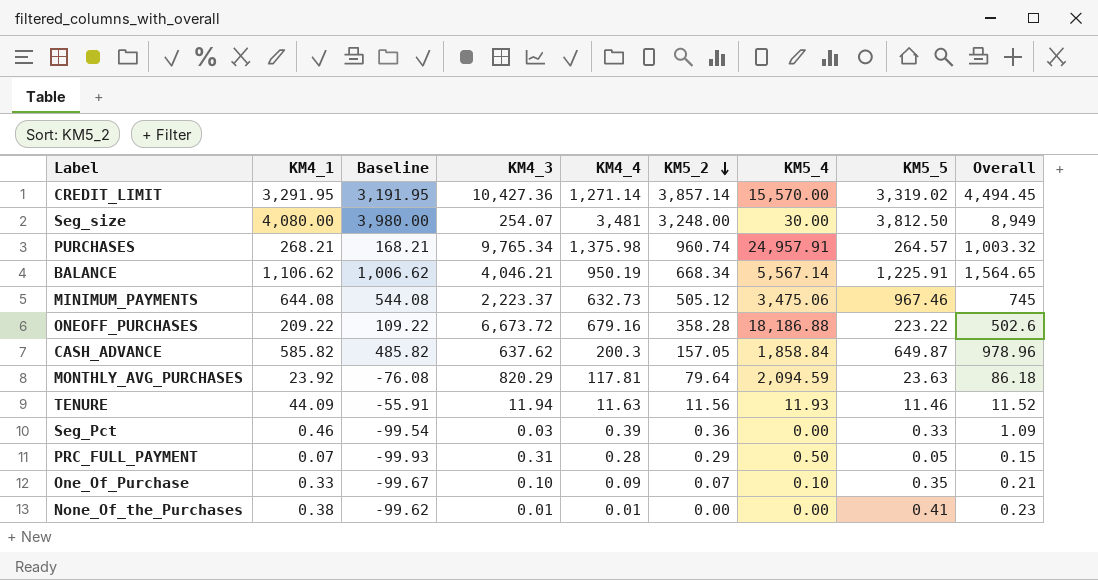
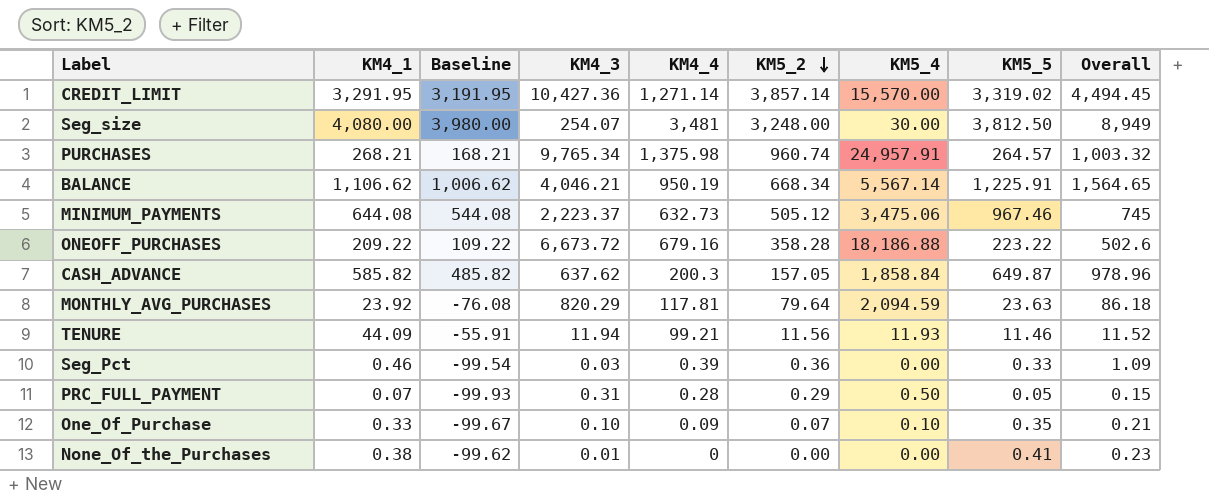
TENURE | KM4_4: 11.63 -> 99.21
None_Of_the_Purchases | KM4_4: 0.01 -> 0

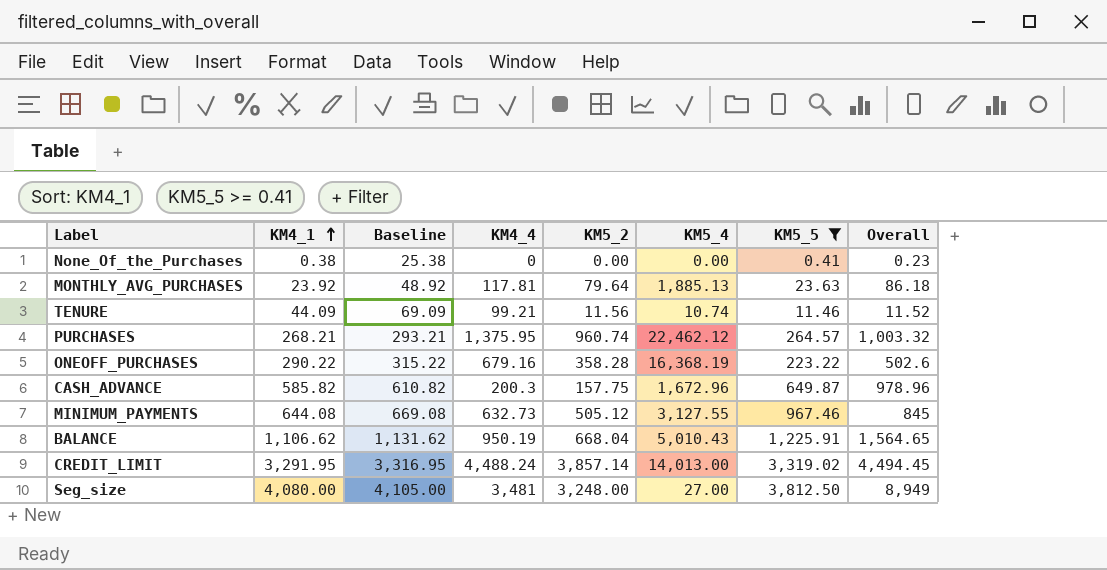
filter: none -> KM5_5 >= 0.41
row order: KM5_2 descending -> KM4_1 ascending
column KM4_3 | position: 4 -> none
column Baseline | formula: [KM4_1] - 100 -> [KM4_1] + 25
MONTHLY_AVG_PURCHASES | KM5_4: 2,094.59 -> 1,885.13
TENURE | KM5_4: 11.93 -> 10.74
PURCHASES | KM4_4: 1,375.98 -> 1,375.95
PURCHASES | KM5_4: 24,957.91 -> 22,462.12
ONEOFF_PURCHASES | KM4_1: 209.22 -> 290.22
ONEOFF_PURCHASES | KM5_4: 18,186.88 -> 16,368.19
CASH_ADVANCE | KM5_2: 157.05 -> 157.75
CASH_ADVANCE | KM5_4: 1,858.84 -> 1,672.96
MINIMUM_PAYMENTS | KM5_4: 3,475.06 -> 3,127.55
MINIMUM_PAYMENTS | Overall: 745 -> 845
BALANCE | KM5_2: 668.34 -> 668.04
BALANCE | KM5_4: 5,567.14 -> 5,010.43
CREDIT_LIMIT | KM4_4: 1,271.14 -> 4,488.24
CREDIT_LIMIT | KM5_4: 15,570.00 -> 14,013.00
Seg_size | KM5_4: 30.00 -> 27.00

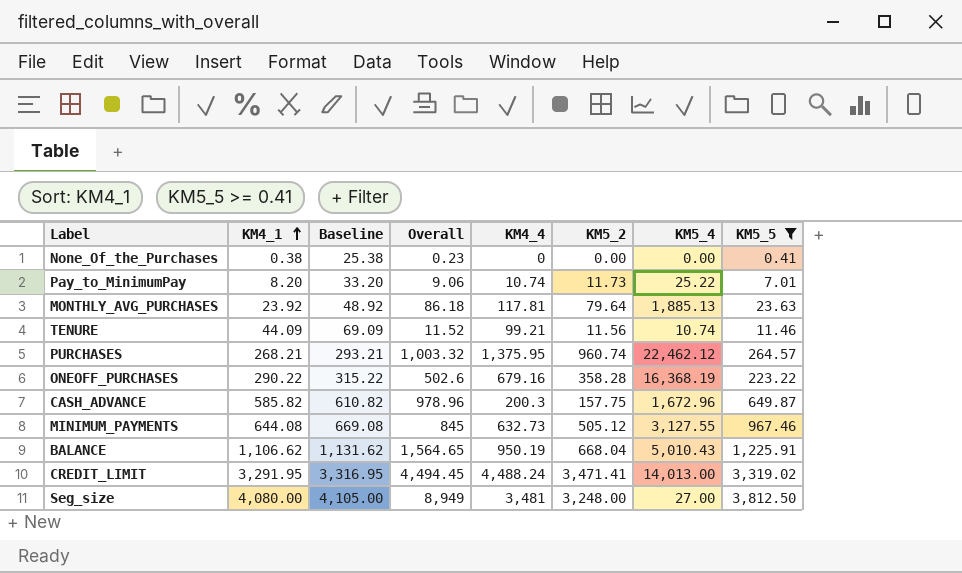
column Overall | position: 8 -> 4
row Pay_to_MinimumPay: none -> 8.20 | 33.20 | 9.06 | 10.74 | 11.73 | 25.22 | 7.01
CREDIT_LIMIT | KM5_2: 3,857.14 -> 3,471.41

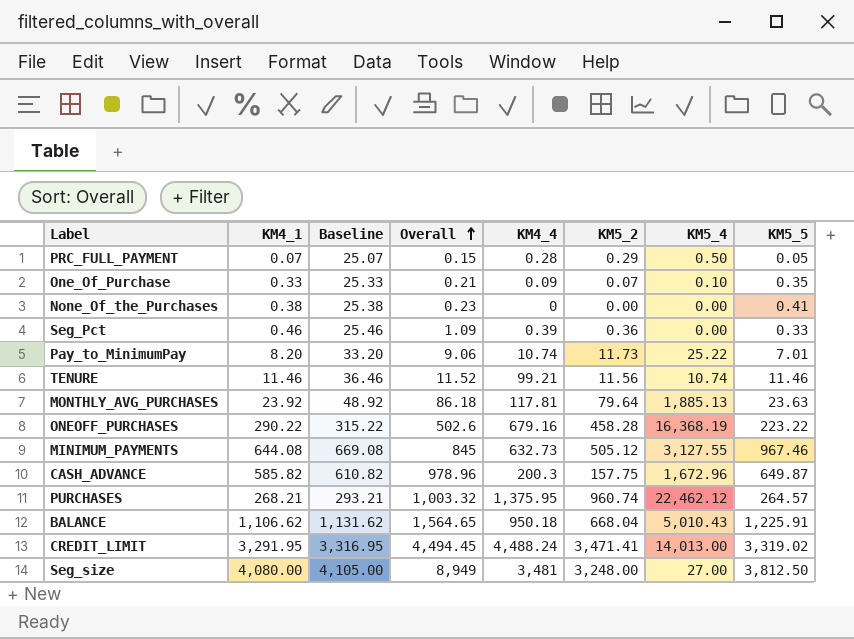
filter: KM5_5 >= 0.41 -> none
row order: KM4_1 ascending -> Overall ascending
TENURE | KM4_1: 44.09 -> 11.46
TENURE | Baseline: 69.09 -> 36.46
ONEOFF_PURCHASES | KM5_2: 358.28 -> 458.28
BALANCE | KM4_4: 950.19 -> 950.18

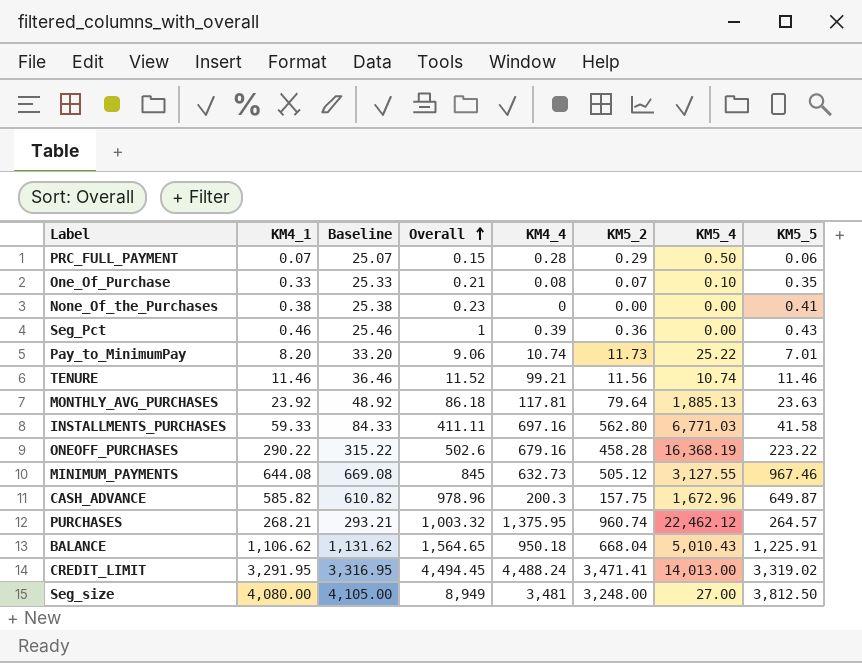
PRC_FULL_PAYMENT | KM5_5: 0.05 -> 0.06
One_Of_Purchase | KM4_4: 0.09 -> 0.08
Seg_Pct | Overall: 1.09 -> 1
Seg_Pct | KM5_5: 0.33 -> 0.43
row INSTALLMENTS_PURCHASES: none -> 59.33 | 84.33 | 411.11 | 697.16 | 562.80 | 6,771.03 | 41.58

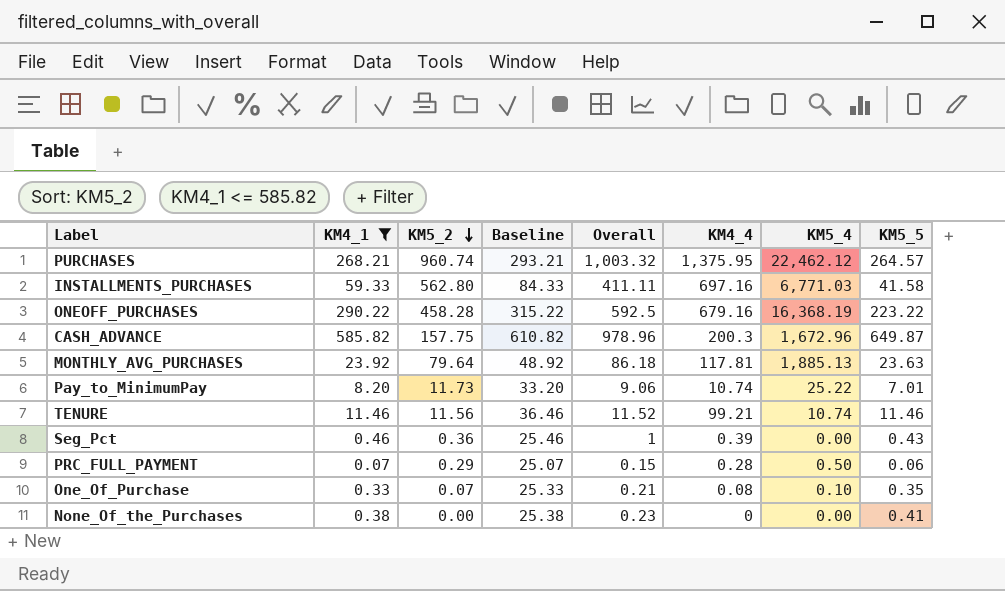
filter: none -> KM4_1 <= 585.82
row order: Overall ascending -> KM5_2 descending
column KM5_2 | position: 6 -> 3
ONEOFF_PURCHASES | Overall: 502.6 -> 592.5

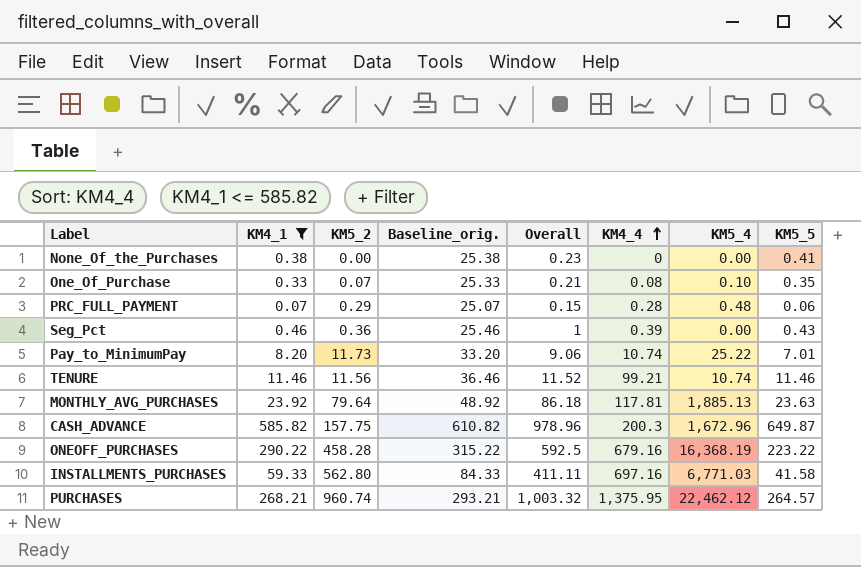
row order: KM5_2 descending -> KM4_4 ascending
column name: Baseline -> Baseline_orig.
PRC_FULL_PAYMENT | KM5_4: 0.50 -> 0.48

